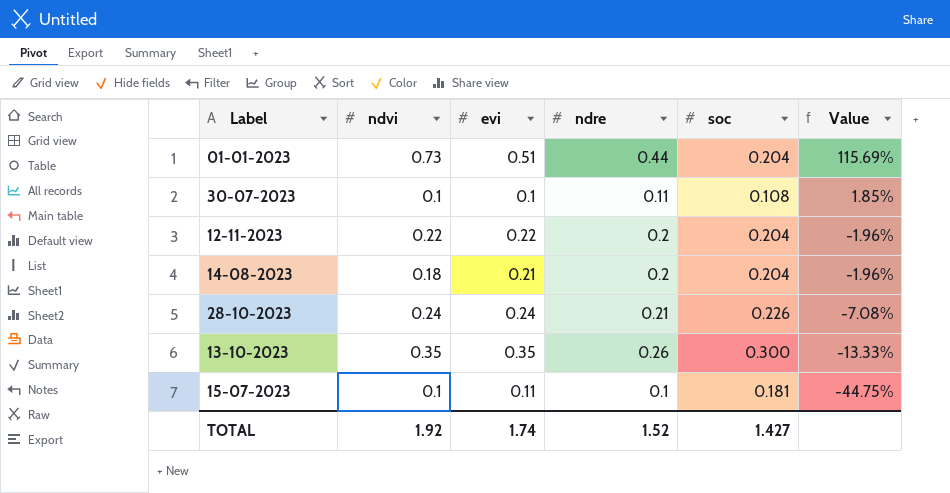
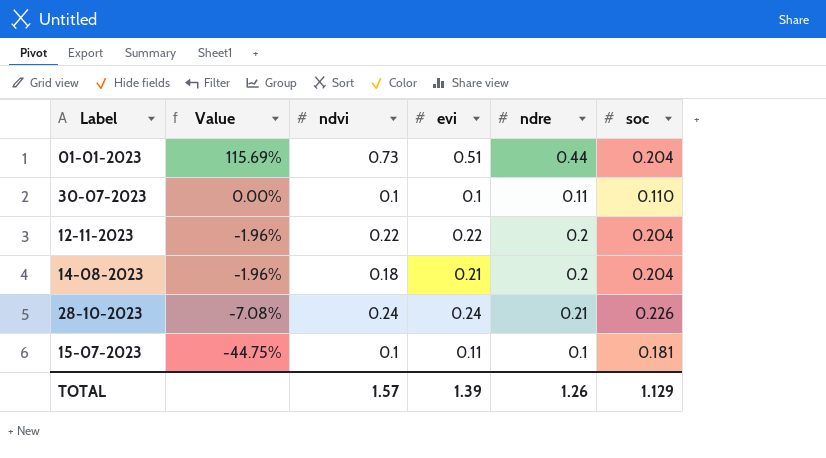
column Value | position: 6 -> 2
row 13-10-2023: 0.35 | 0.35 | 0.26 | 0.300 | -13.33% -> none
30-07-2023 | Value: 1.85% -> 0.00%
30-07-2023 | soc: 0.108 -> 0.110
TOTAL | ndvi: 1.92 -> 1.57
TOTAL | evi: 1.74 -> 1.39
TOTAL | ndre: 1.52 -> 1.26
TOTAL | soc: 1.427 -> 1.129

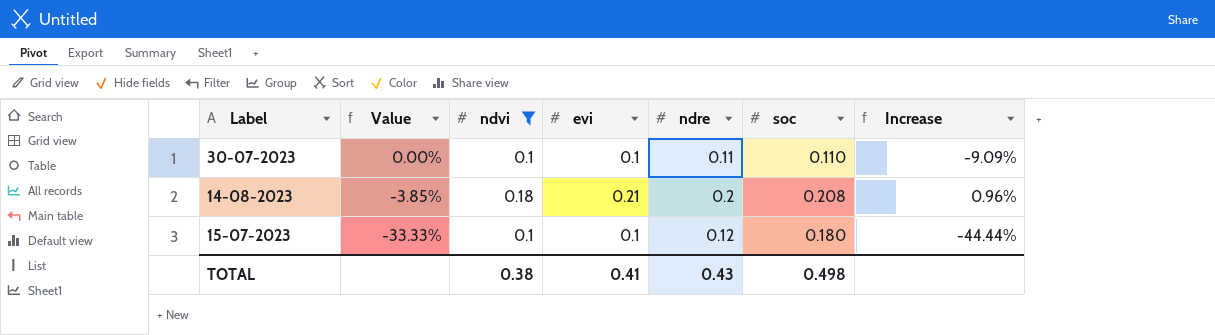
filter: none -> ndvi <= 0.18
column Increase | formula: none -> ([evi] - [soc]) / [soc]
14-08-2023 | Value: -1.96% -> -3.85%
14-08-2023 | soc: 0.204 -> 0.208
15-07-2023 | Value: -44.75% -> -33.33%
15-07-2023 | evi: 0.11 -> 0.1
15-07-2023 | ndre: 0.1 -> 0.12
15-07-2023 | soc: 0.181 -> 0.180
TOTAL | ndvi: 1.57 -> 0.38
TOTAL | evi: 1.39 -> 0.41
TOTAL | ndre: 1.26 -> 0.43
TOTAL | soc: 1.129 -> 0.498

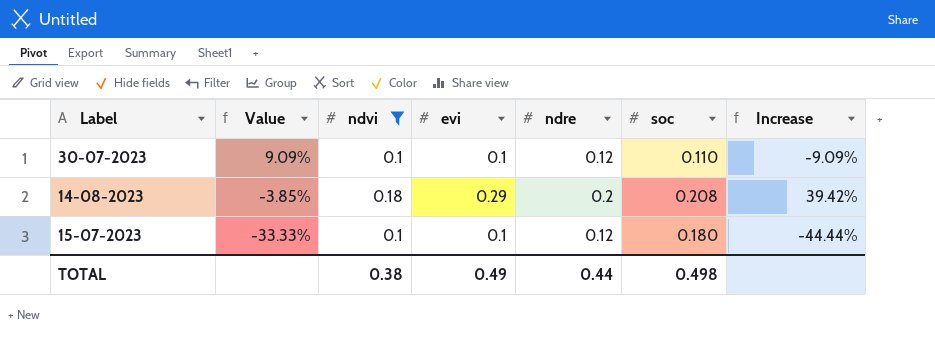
30-07-2023 | Value: 0.00% -> 9.09%
30-07-2023 | ndre: 0.11 -> 0.12
14-08-2023 | evi: 0.21 -> 0.29
14-08-2023 | Increase: 0.96% -> 39.42%
TOTAL | evi: 0.41 -> 0.49
TOTAL | ndre: 0.43 -> 0.44

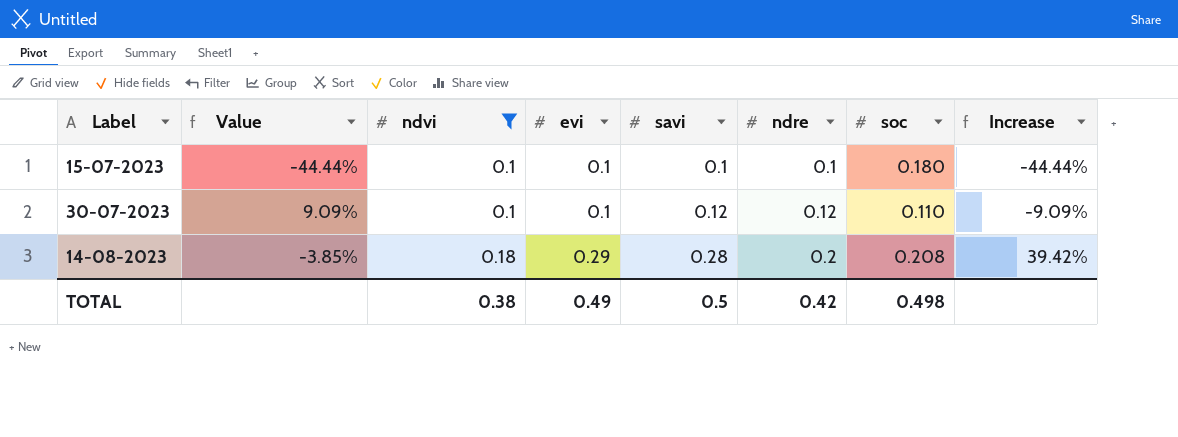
row order: Value descending -> Label ascending
column savi | position: none -> 5
15-07-2023 | Value: -33.33% -> -44.44%
15-07-2023 | ndre: 0.12 -> 0.1
TOTAL | ndre: 0.44 -> 0.42

